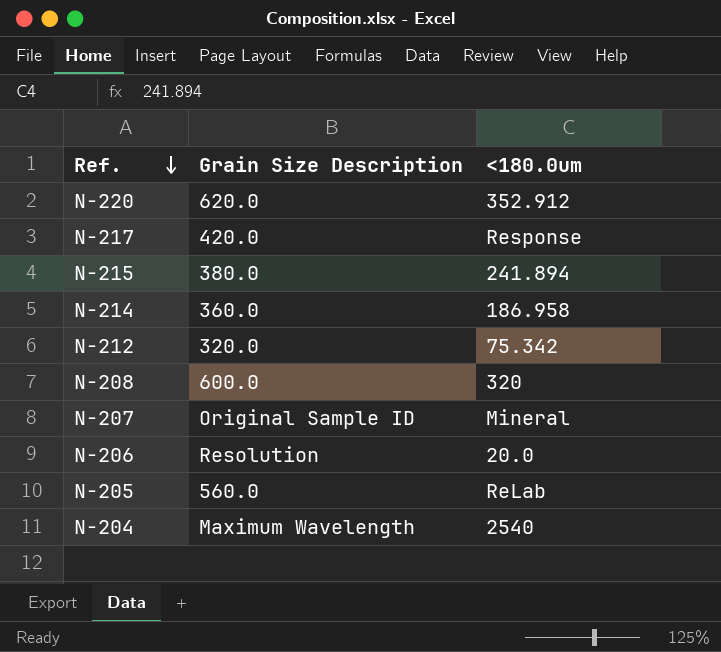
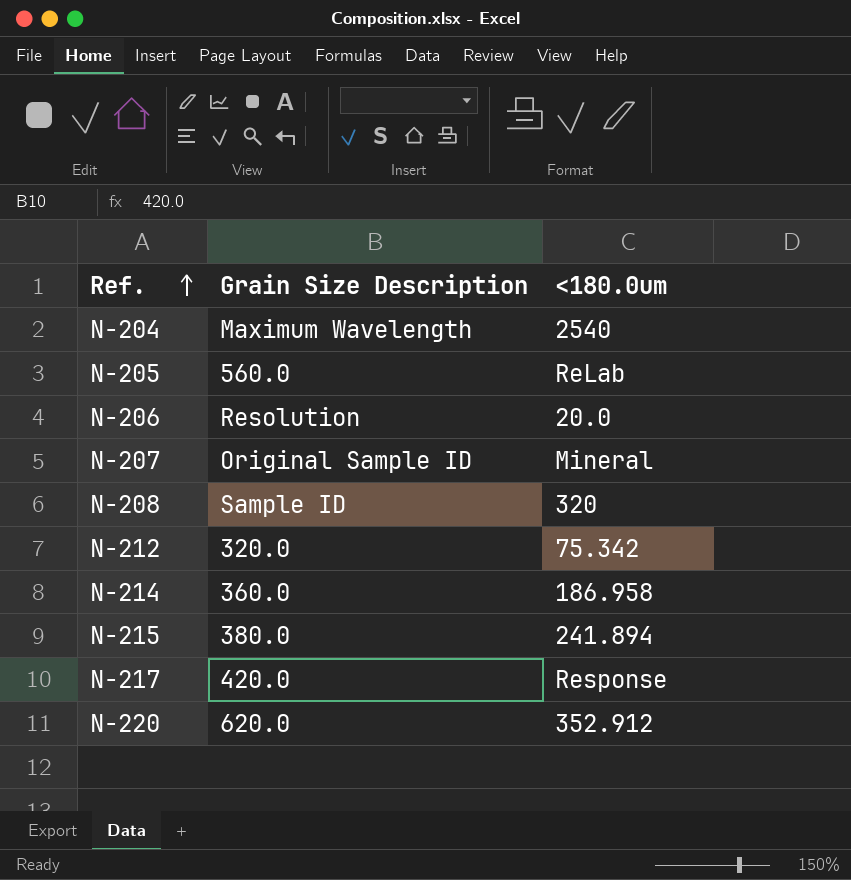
row order: Ref. descending -> Ref. ascending
N-208 | Grain Size Description: 600.0 -> Sample ID

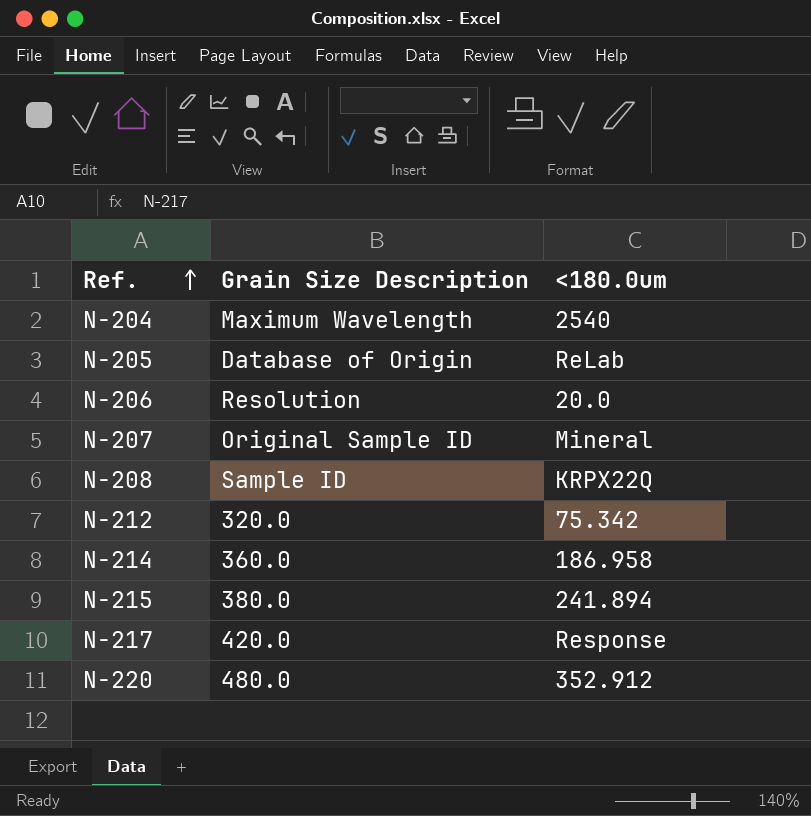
N-205 | Grain Size Description: 560.0 -> Database of Origin
N-208 | <180.0um: 320 -> KRPX22Q
N-220 | Grain Size Description: 620.0 -> 480.0

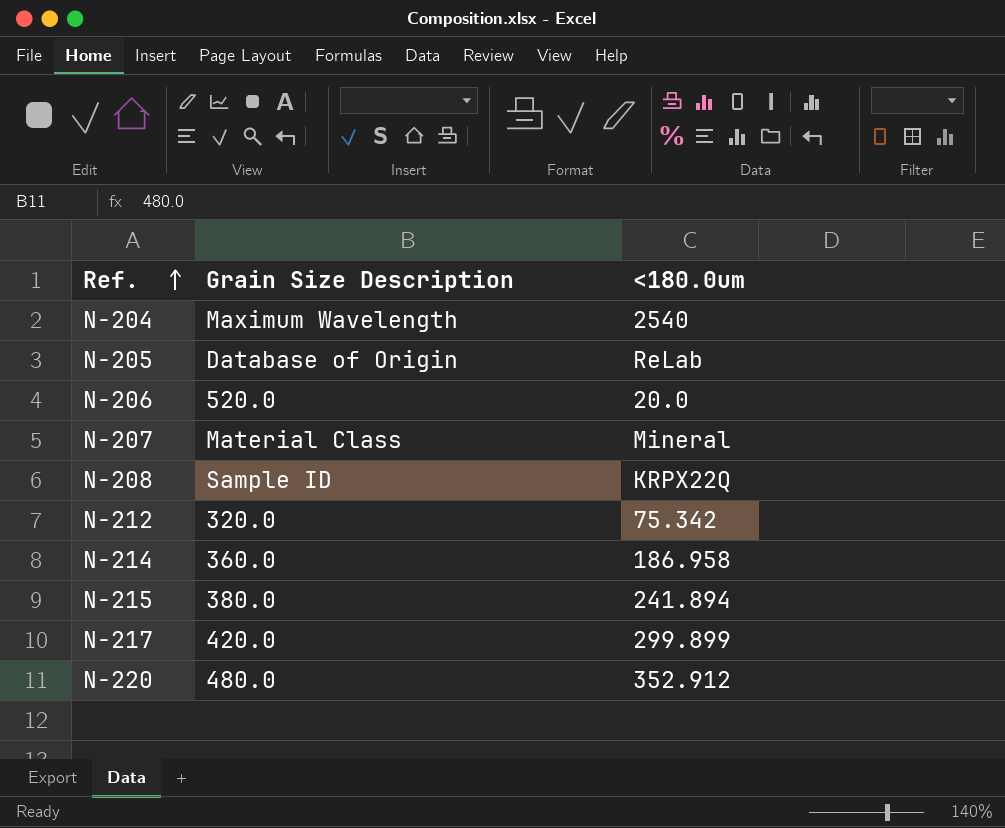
N-206 | Grain Size Description: Resolution -> 520.0
N-207 | Grain Size Description: Original Sample ID -> Material Class
N-217 | <180.0um: Response -> 299.899

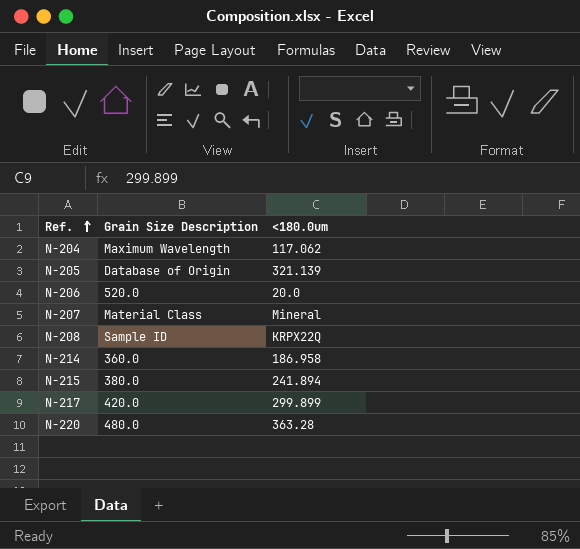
row N-212: 320.0 | 75.342 -> none
N-204 | <180.0um: 2540 -> 117.062
N-205 | <180.0um: ReLab -> 321.139
N-220 | <180.0um: 352.912 -> 363.28

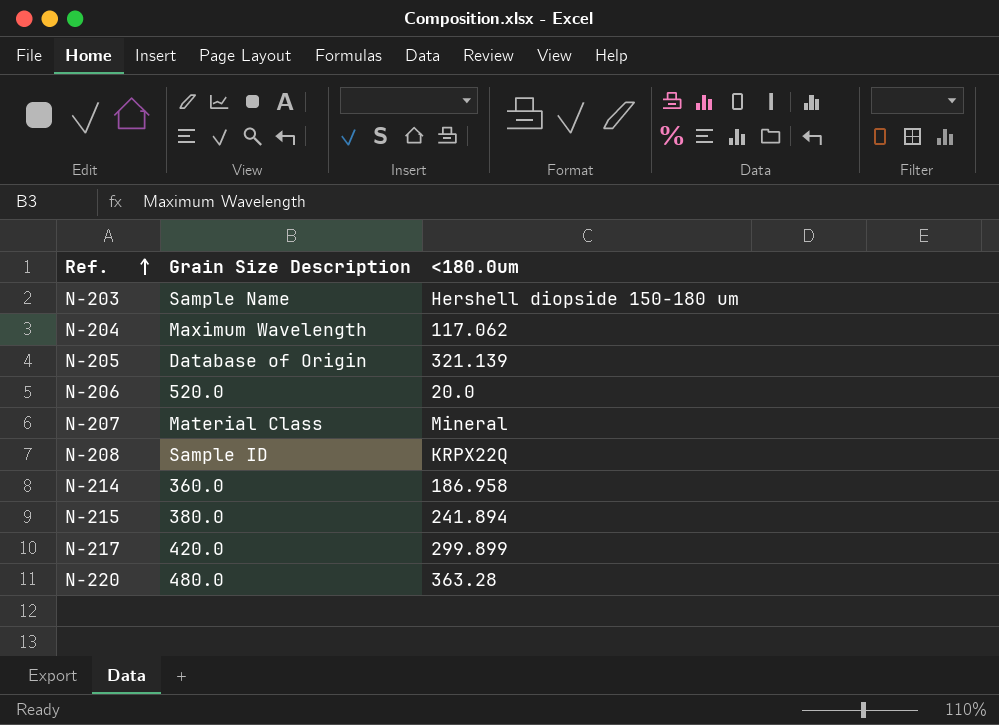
row N-203: none -> Sample Name | Hershell diopside 150-180 um

